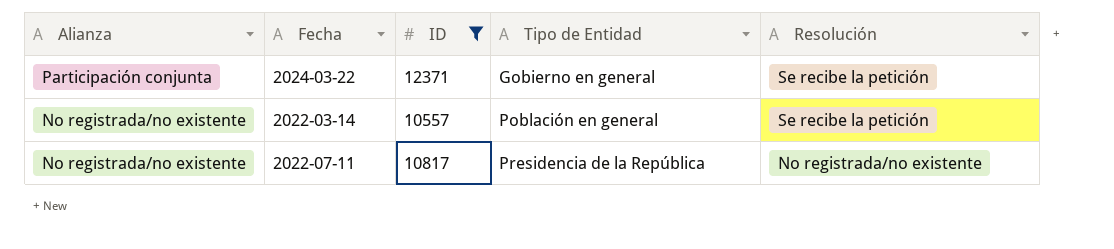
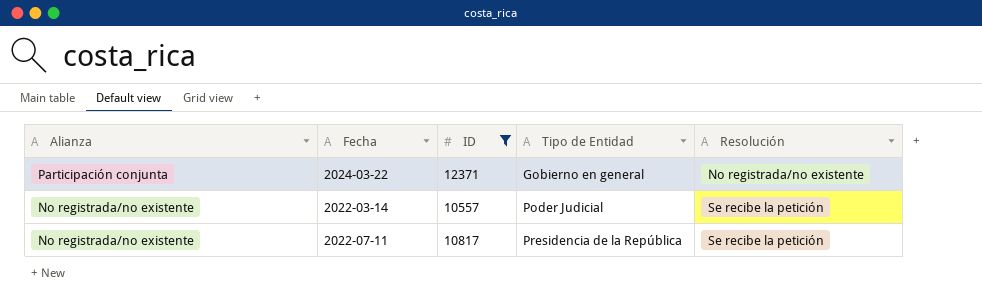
2024-03-22 | Resolución: Se recibe la petición -> No registrada/no existente
2022-03-14 | Tipo de Entidad: Población en general -> Poder Judicial
2022-07-11 | Resolución: No registrada/no existente -> Se recibe la petición

